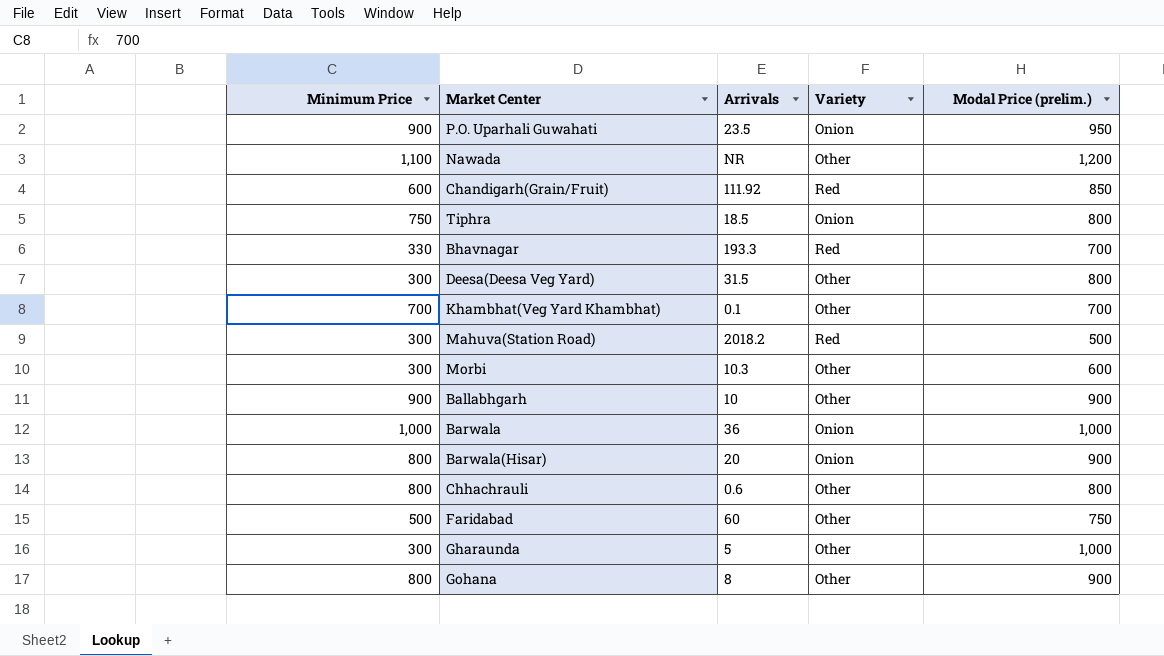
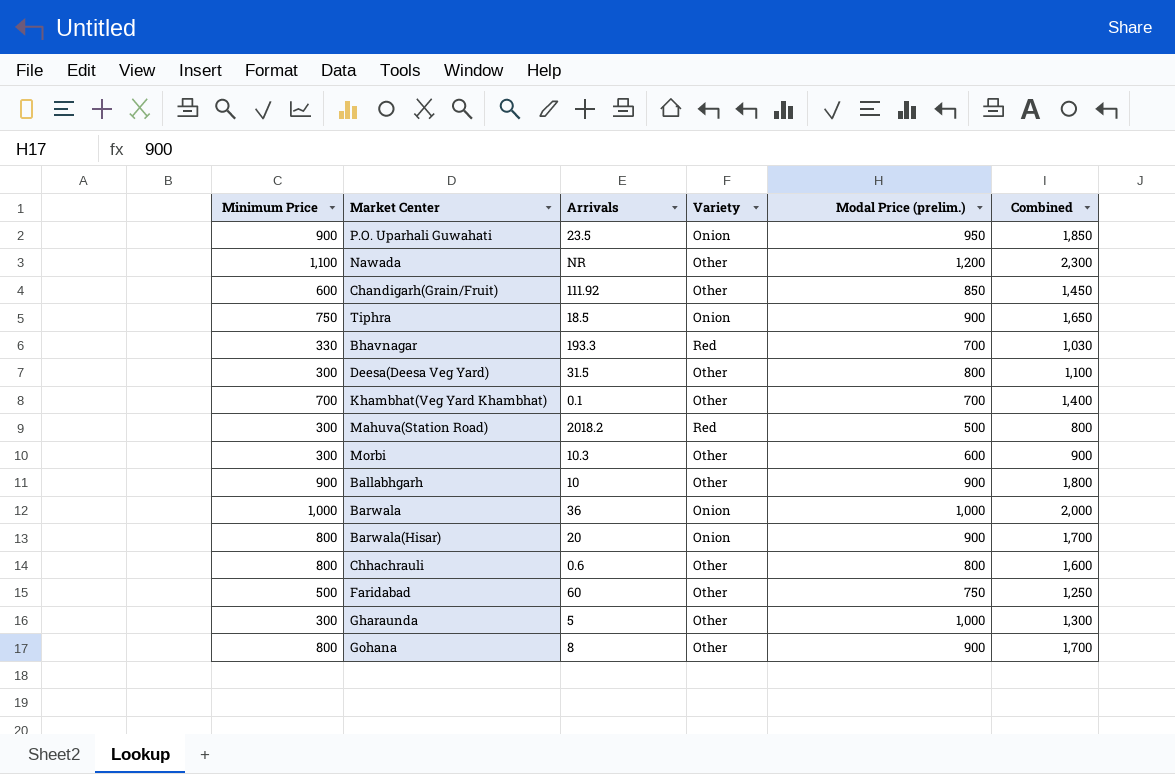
column Combined | formula: none -> [Minimum Price] + [Modal Price (prelim.)]
Chandigarh(Grain/Fruit) | Variety: Red -> Other
Tiphra | Modal Price (prelim.): 800 -> 900

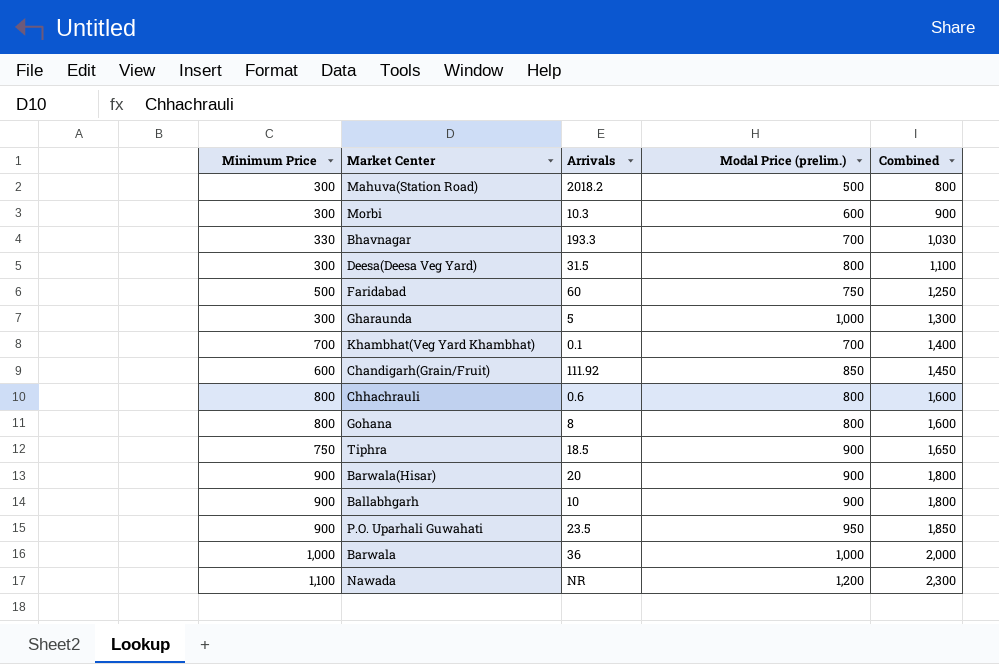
row order: none -> Combined ascending
column Variety | position: 4 -> none
Gohana | Modal Price (prelim.): 900 -> 800
Gohana | Combined: 1,700 -> 1,600
Barwala(Hisar) | Minimum Price: 800 -> 900
Barwala(Hisar) | Combined: 1,700 -> 1,800

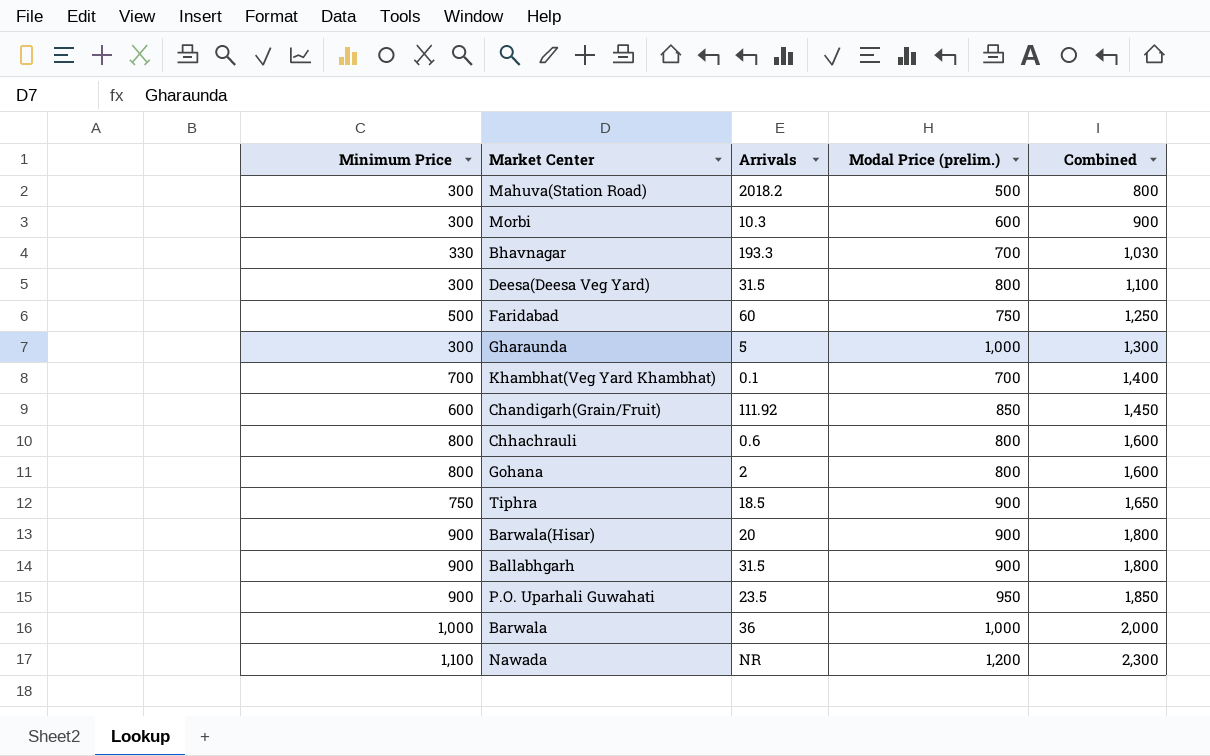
Gohana | Arrivals: 8 -> 2
Ballabhgarh | Arrivals: 10 -> 31.5

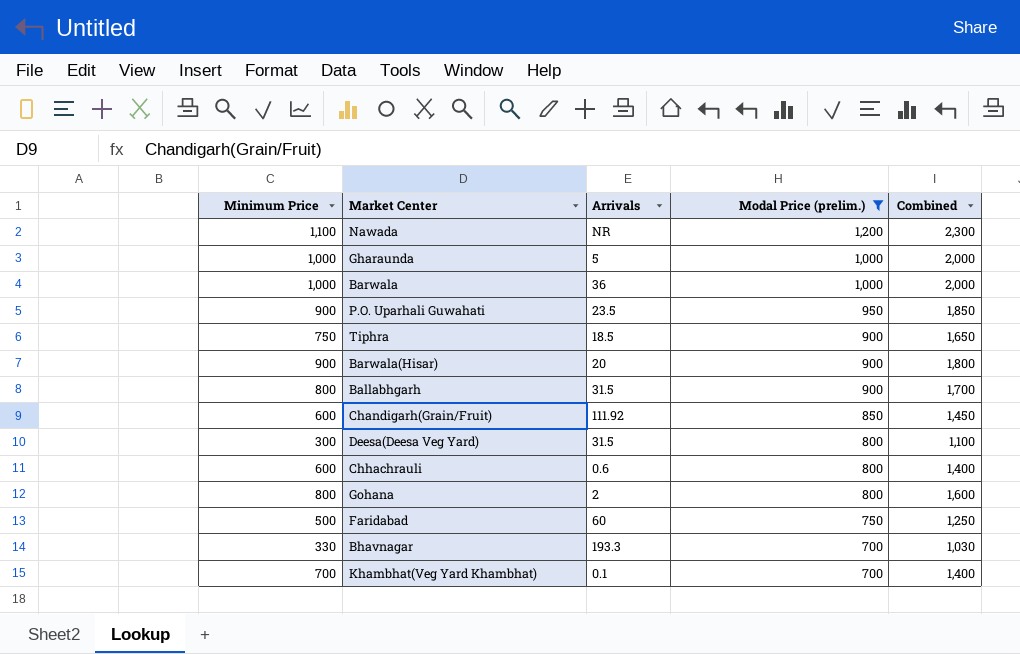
filter: none -> Modal Price (prelim.) >= 700
row order: Combined ascending -> Modal Price (prelim.) descending
Gharaunda | Minimum Price: 300 -> 1,000
Gharaunda | Combined: 1,300 -> 2,000
Ballabhgarh | Minimum Price: 900 -> 800
Ballabhgarh | Combined: 1,800 -> 1,700
Chhachrauli | Minimum Price: 800 -> 600
Chhachrauli | Combined: 1,600 -> 1,400

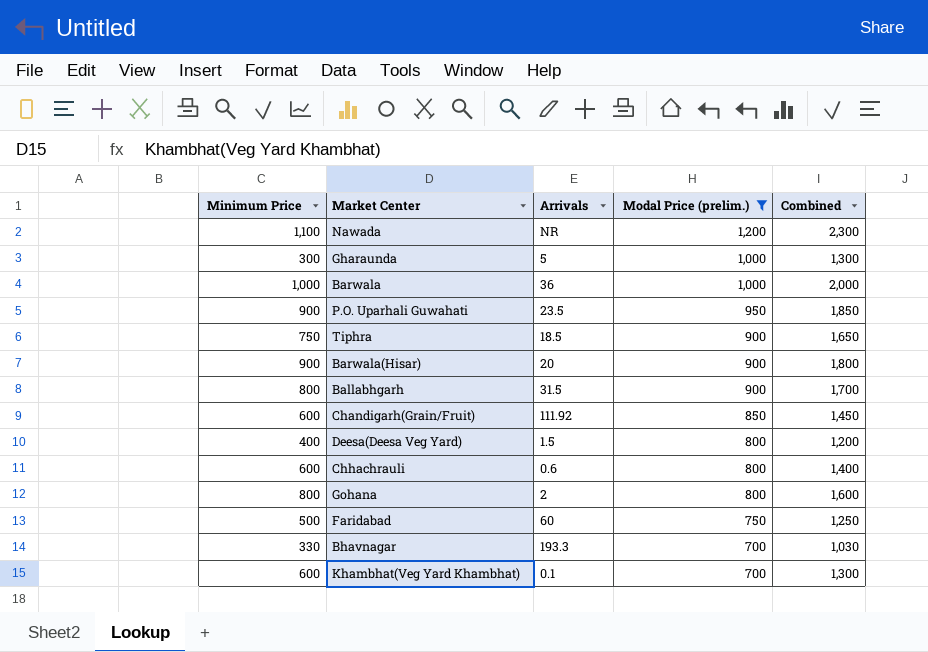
Gharaunda | Minimum Price: 1,000 -> 300
Gharaunda | Combined: 2,000 -> 1,300
Deesa(Deesa Veg Yard) | Minimum Price: 300 -> 400
Deesa(Deesa Veg Yard) | Arrivals: 31.5 -> 1.5
Deesa(Deesa Veg Yard) | Combined: 1,100 -> 1,200
Khambhat(Veg Yard Khambhat) | Minimum Price: 700 -> 600
Khambhat(Veg Yard Khambhat) | Combined: 1,400 -> 1,300

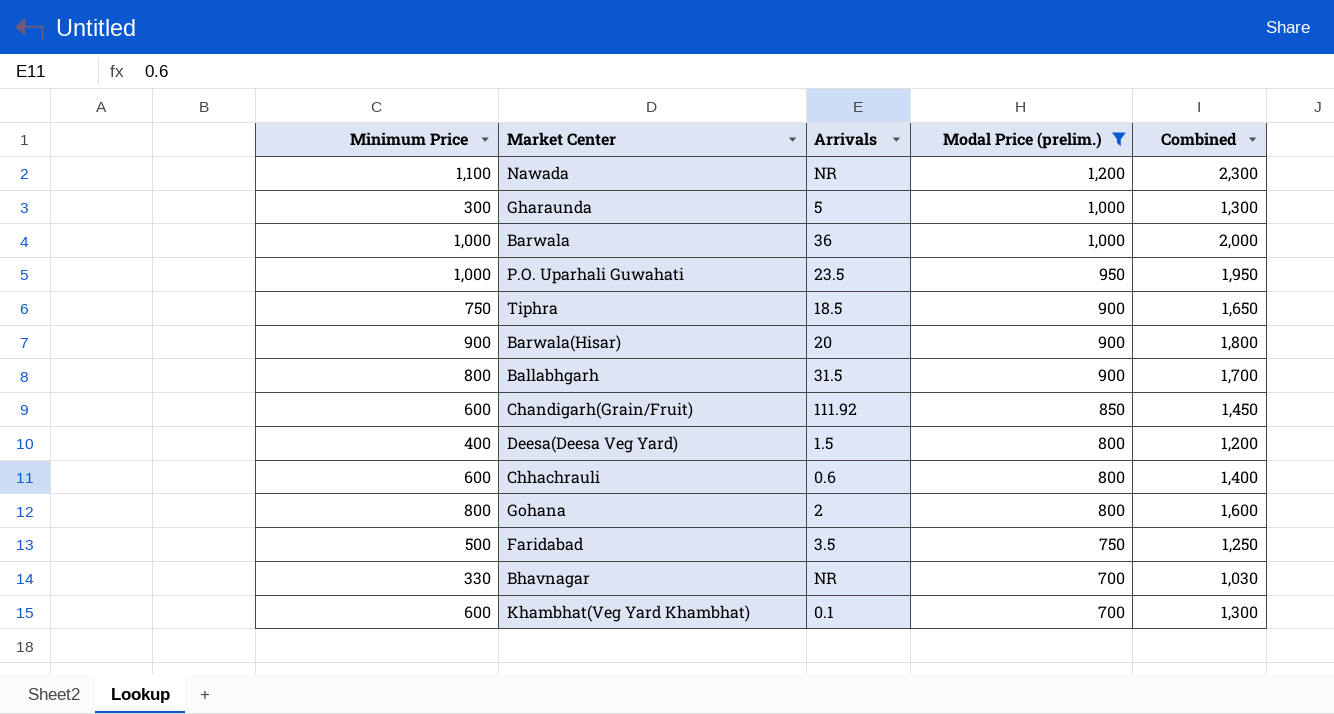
P.O. Uparhali Guwahati | Minimum Price: 900 -> 1,000
P.O. Uparhali Guwahati | Combined: 1,850 -> 1,950
Faridabad | Arrivals: 60 -> 3.5
Bhavnagar | Arrivals: 193.3 -> NR

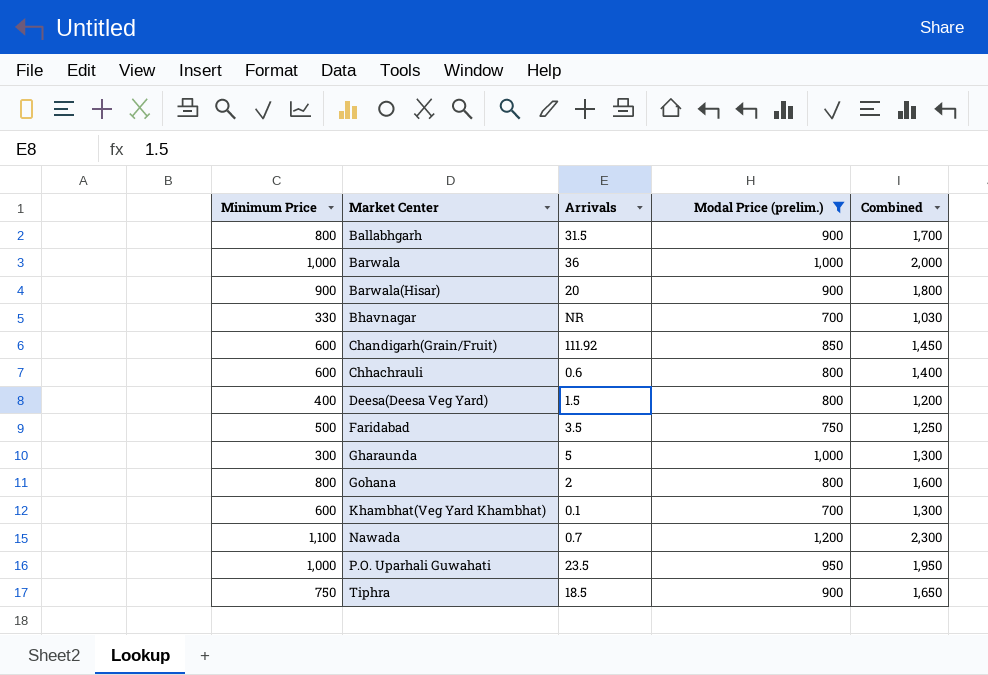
row order: Modal Price (prelim.) descending -> Market Center ascending
Nawada | Arrivals: NR -> 0.7

